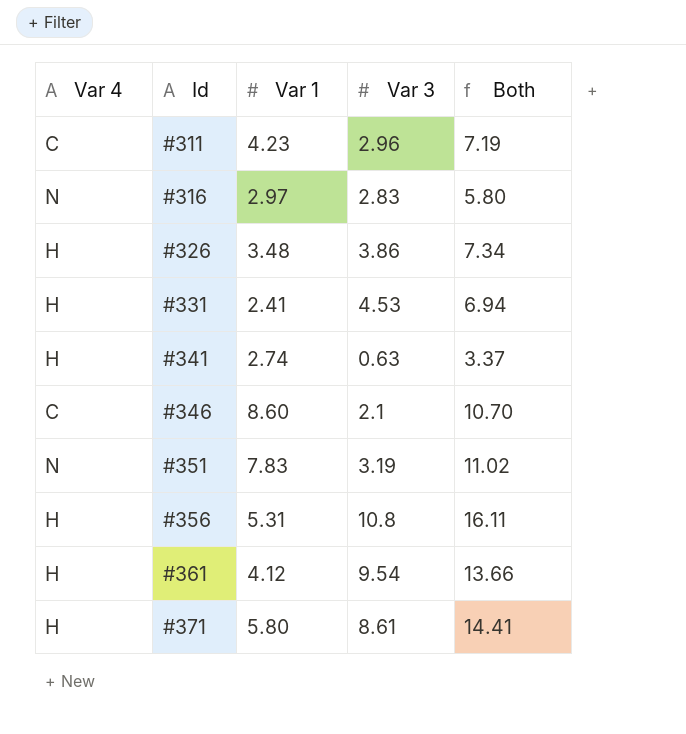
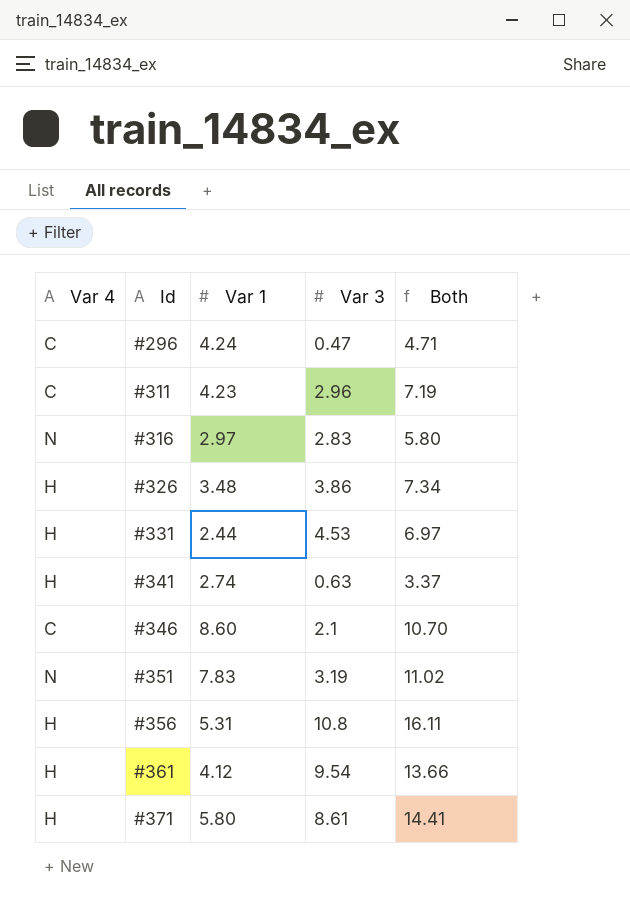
row #296: none -> C | 4.24 | 0.47 | 4.71
#331 | Var 1: 2.41 -> 2.44
#331 | Both: 6.94 -> 6.97

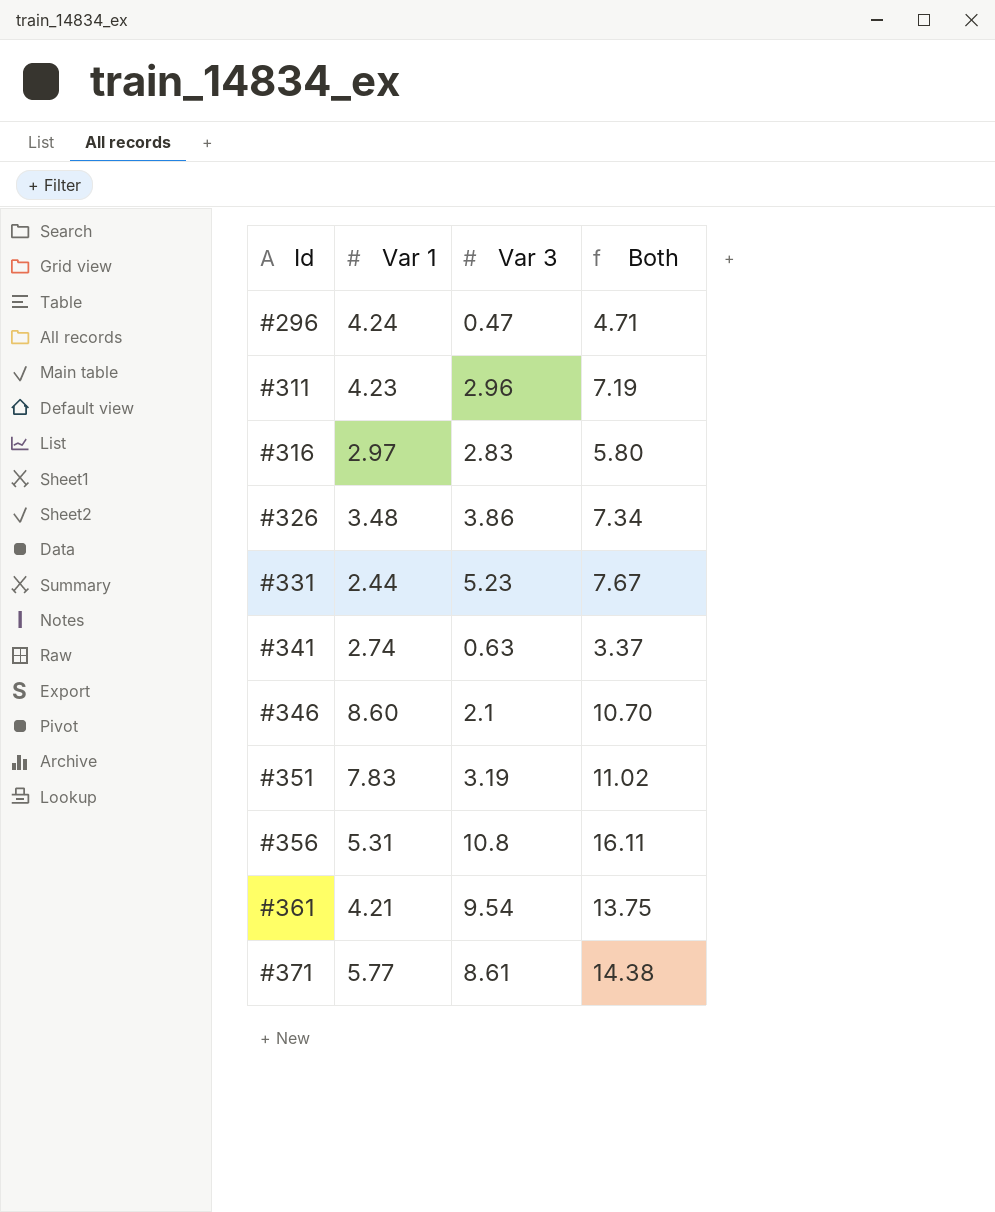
column Var 4 | position: 1 -> none
#331 | Var 3: 4.53 -> 5.23
#331 | Both: 6.97 -> 7.67
#361 | Var 1: 4.12 -> 4.21
#361 | Both: 13.66 -> 13.75
#371 | Var 1: 5.80 -> 5.77
#371 | Both: 14.41 -> 14.38

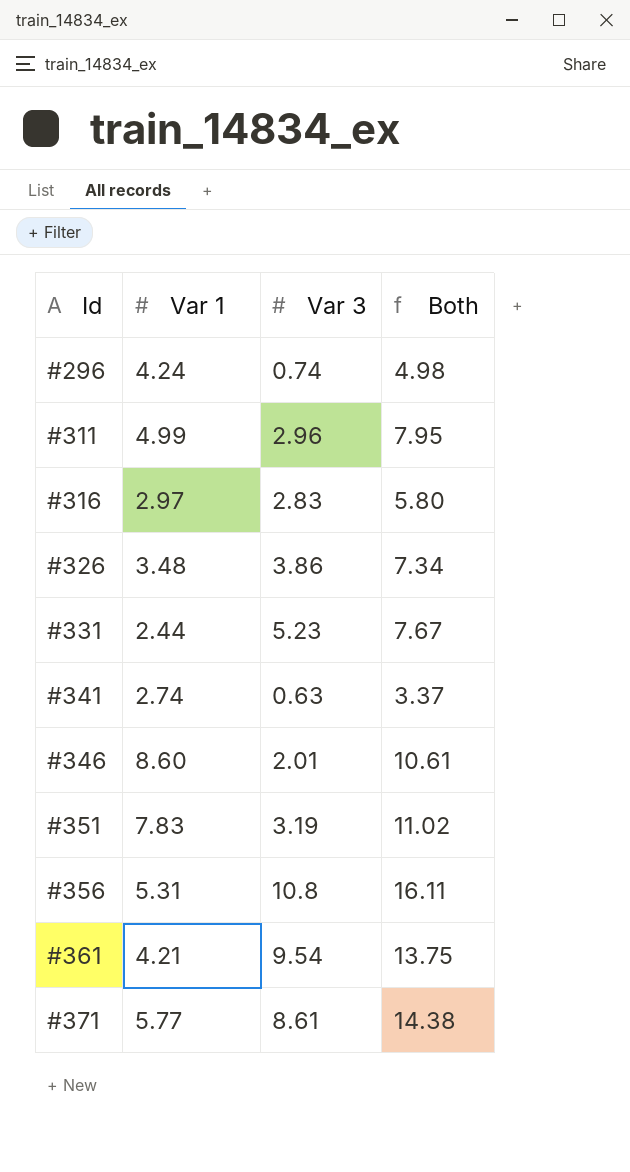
#296 | Var 3: 0.47 -> 0.74
#296 | Both: 4.71 -> 4.98
#311 | Var 1: 4.23 -> 4.99
#311 | Both: 7.19 -> 7.95
#346 | Var 3: 2.1 -> 2.01
#346 | Both: 10.70 -> 10.61

